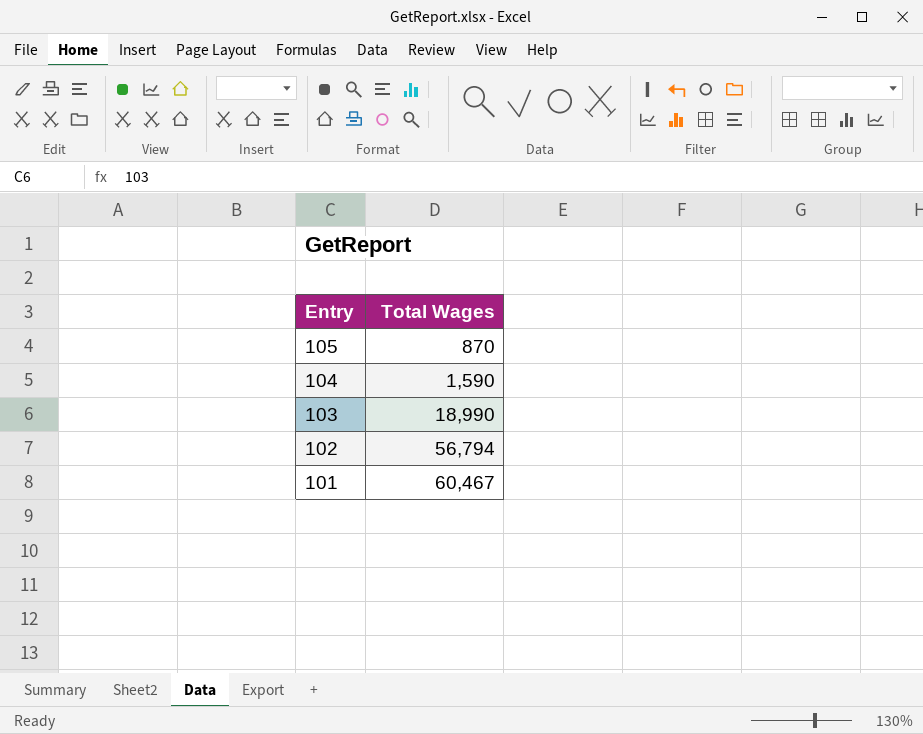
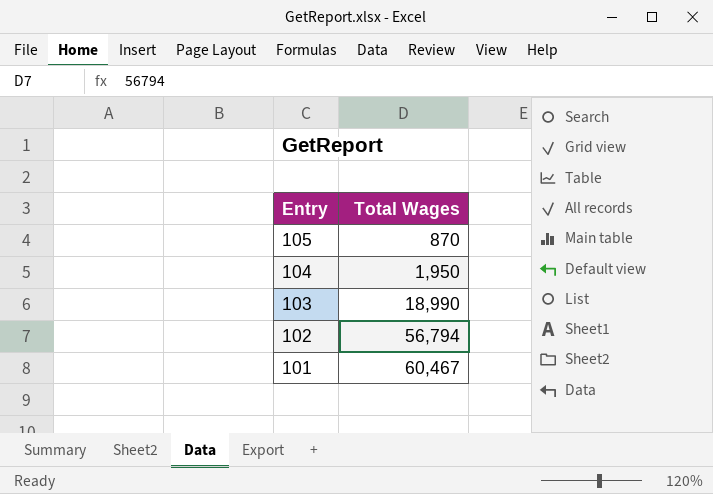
104 | Total Wages: 1,590 -> 1,950

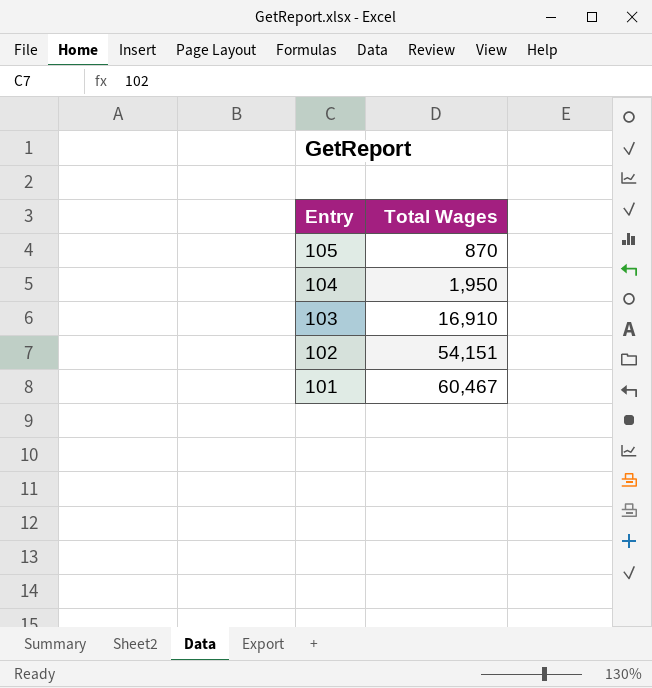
103 | Total Wages: 18,990 -> 16,910
102 | Total Wages: 56,794 -> 54,151

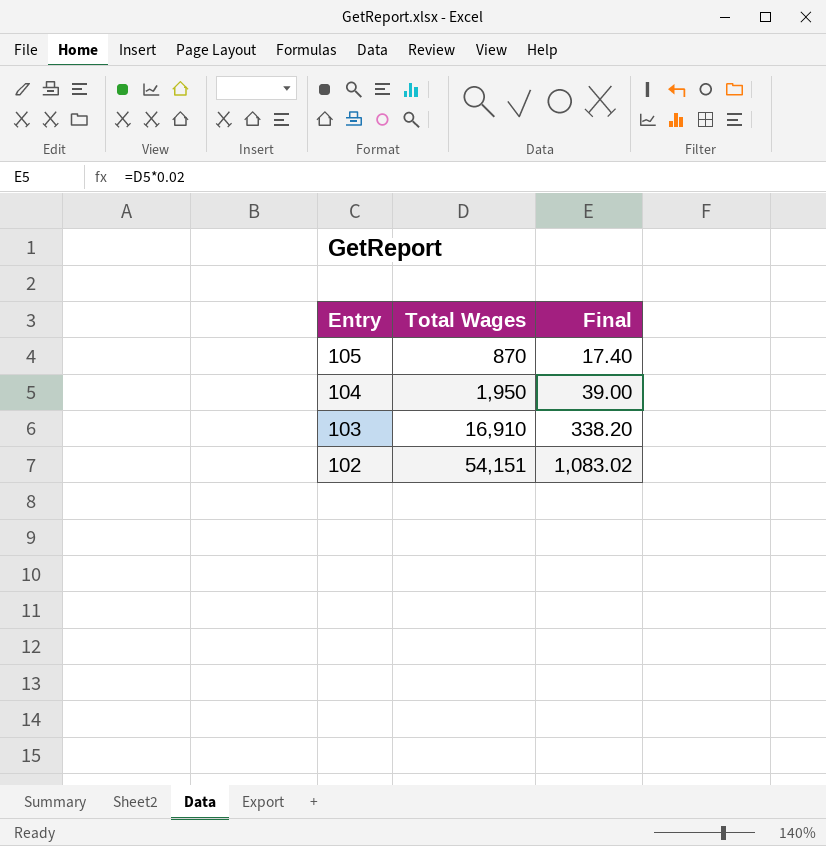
column Final | formula: none -> [Total Wages] * 0.02
row 101: 60,467 -> none

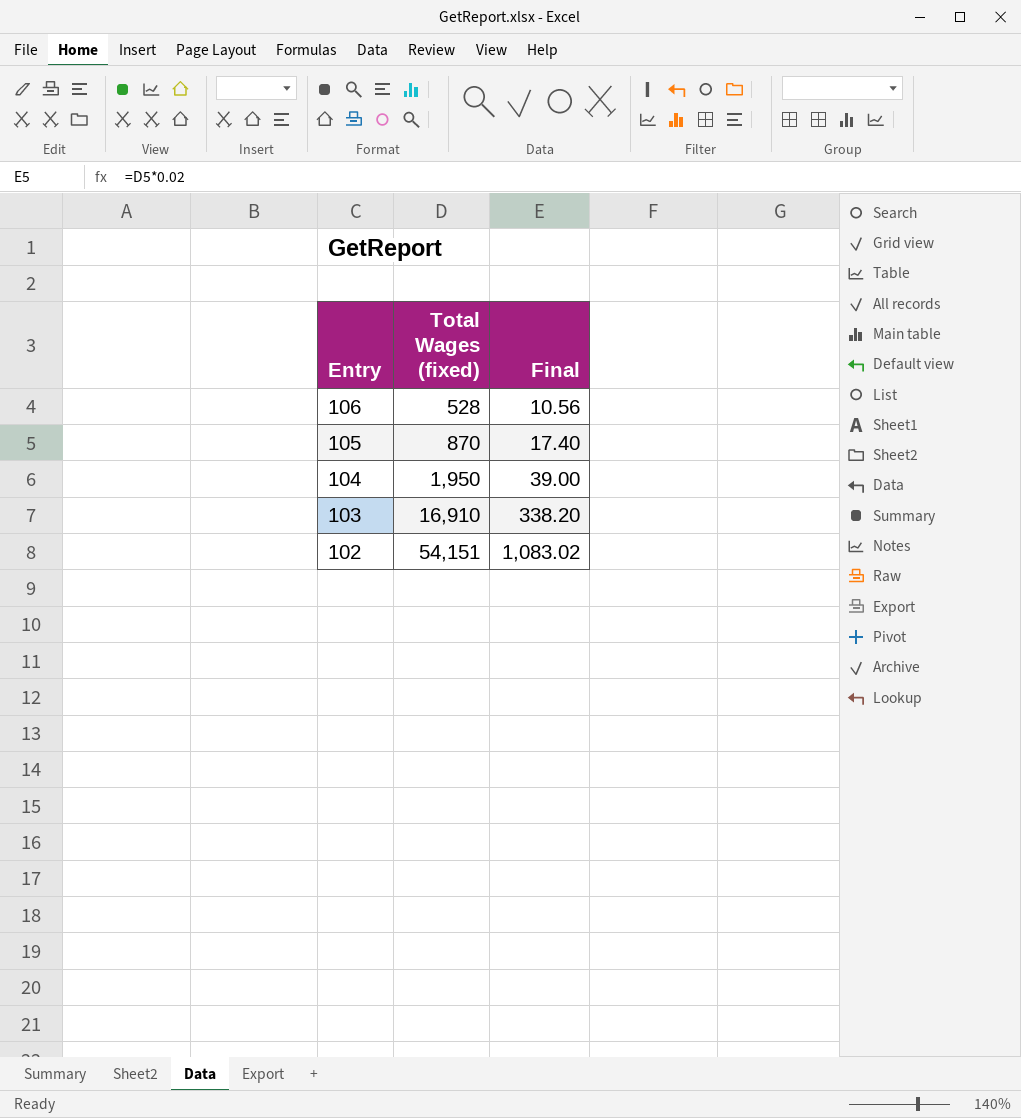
column name: Total Wages -> Total Wages (fixed)
row 106: none -> 528 | 10.56

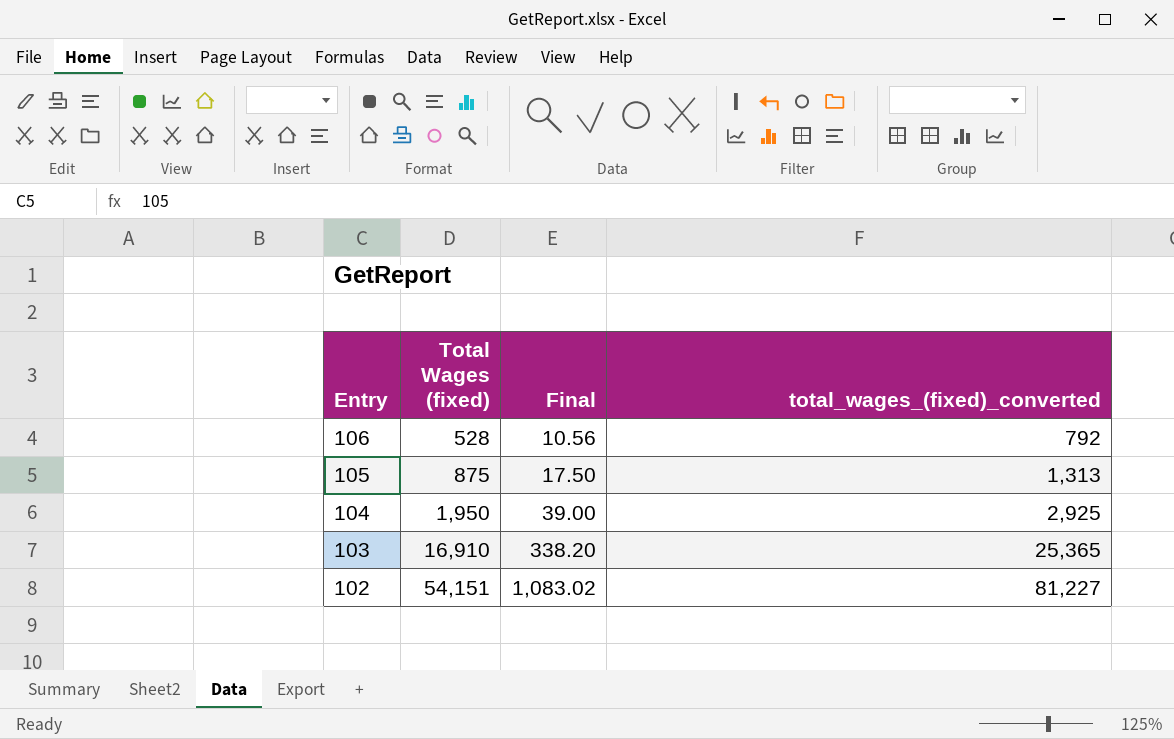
column total_wages_(fixed)_converted | formula: none -> [Total Wages (fixed)] * 1.5
105 | Total Wages (fixed): 870 -> 875
105 | Final: 17.40 -> 17.50

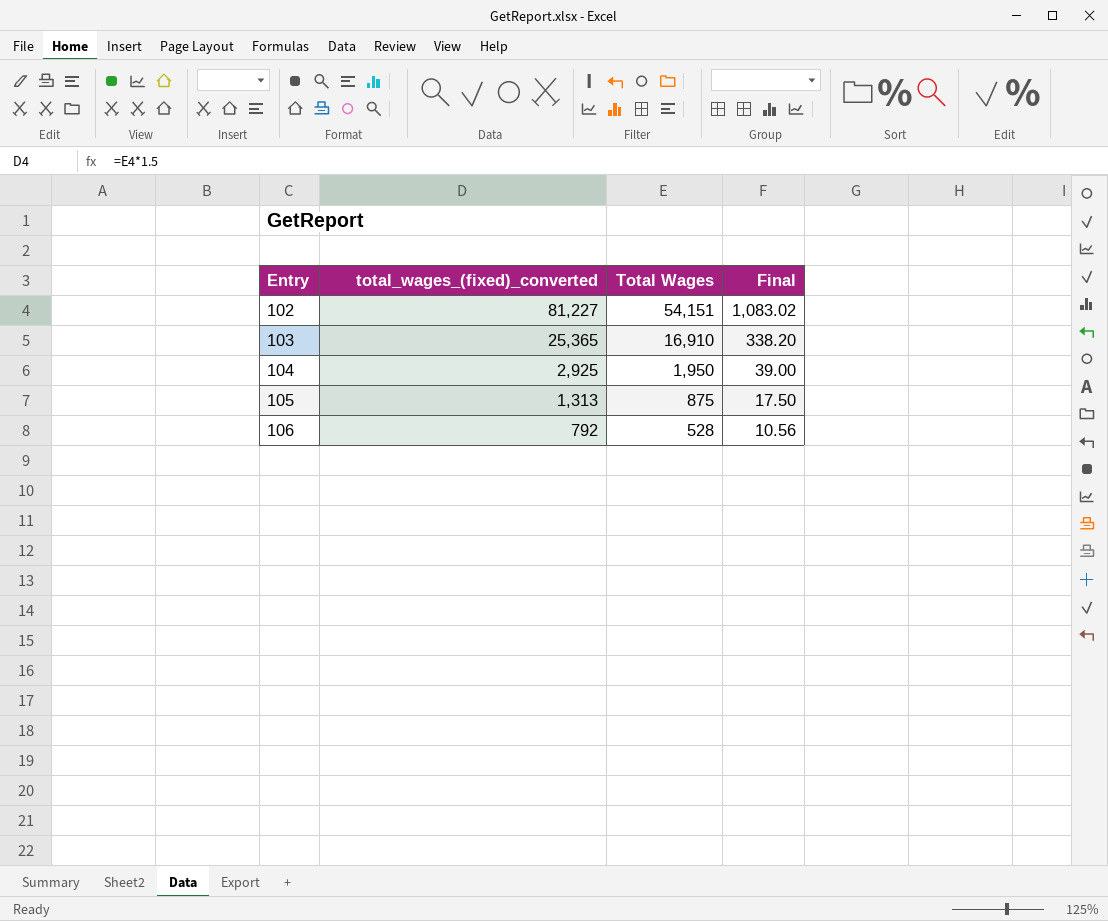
row order: Entry descending -> Entry ascending
column total_wages_(fixed)_converted | position: 4 -> 2
column name: Total Wages (fixed) -> Total Wages

